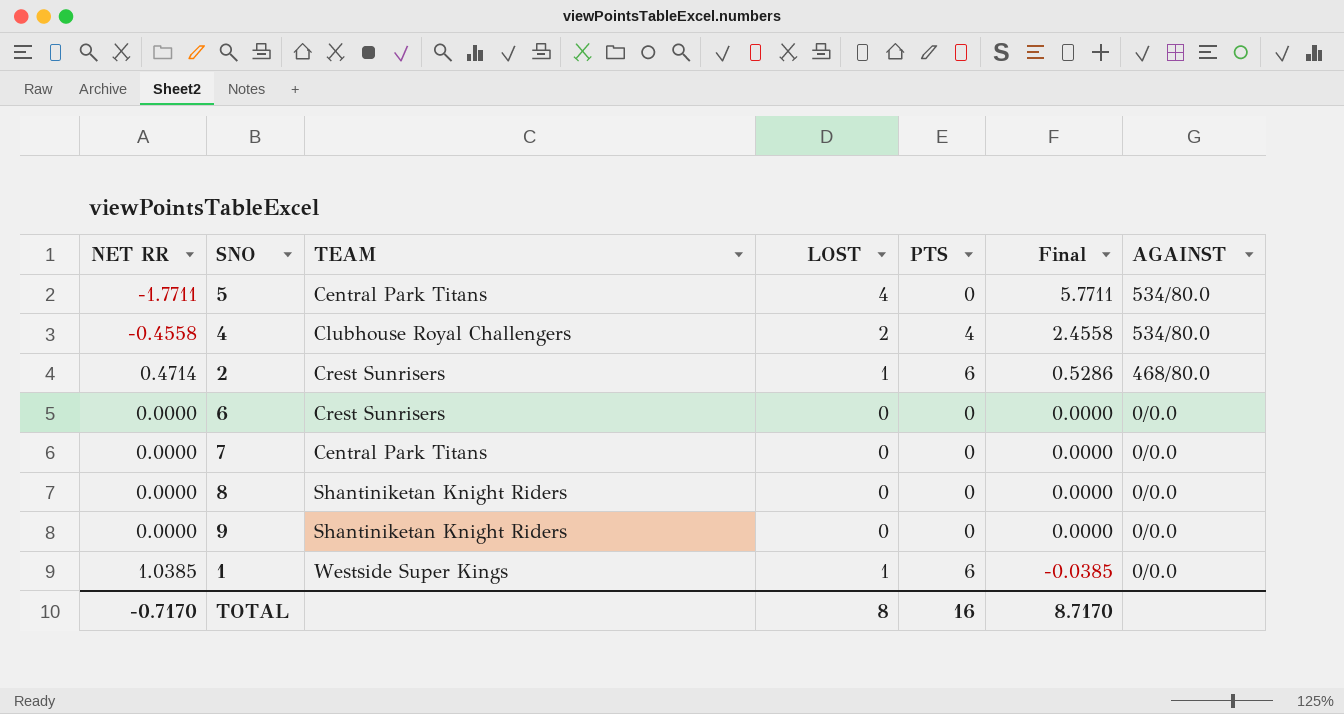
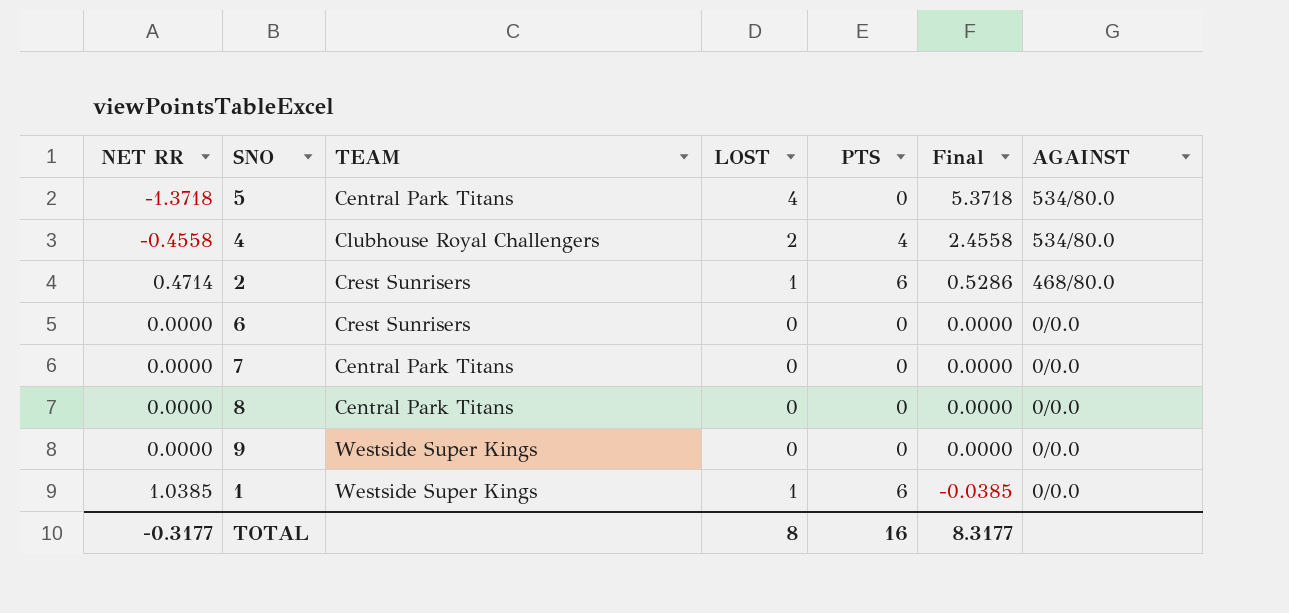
5 | NET RR: -1.7711 -> -1.3718
5 | Final: 5.7711 -> 5.3718
8 | TEAM: Shantiniketan Knight Riders -> Central Park Titans
9 | TEAM: Shantiniketan Knight Riders -> Westside Super Kings
TOTAL | NET RR: -0.7170 -> -0.3177
TOTAL | Final: 8.7170 -> 8.3177

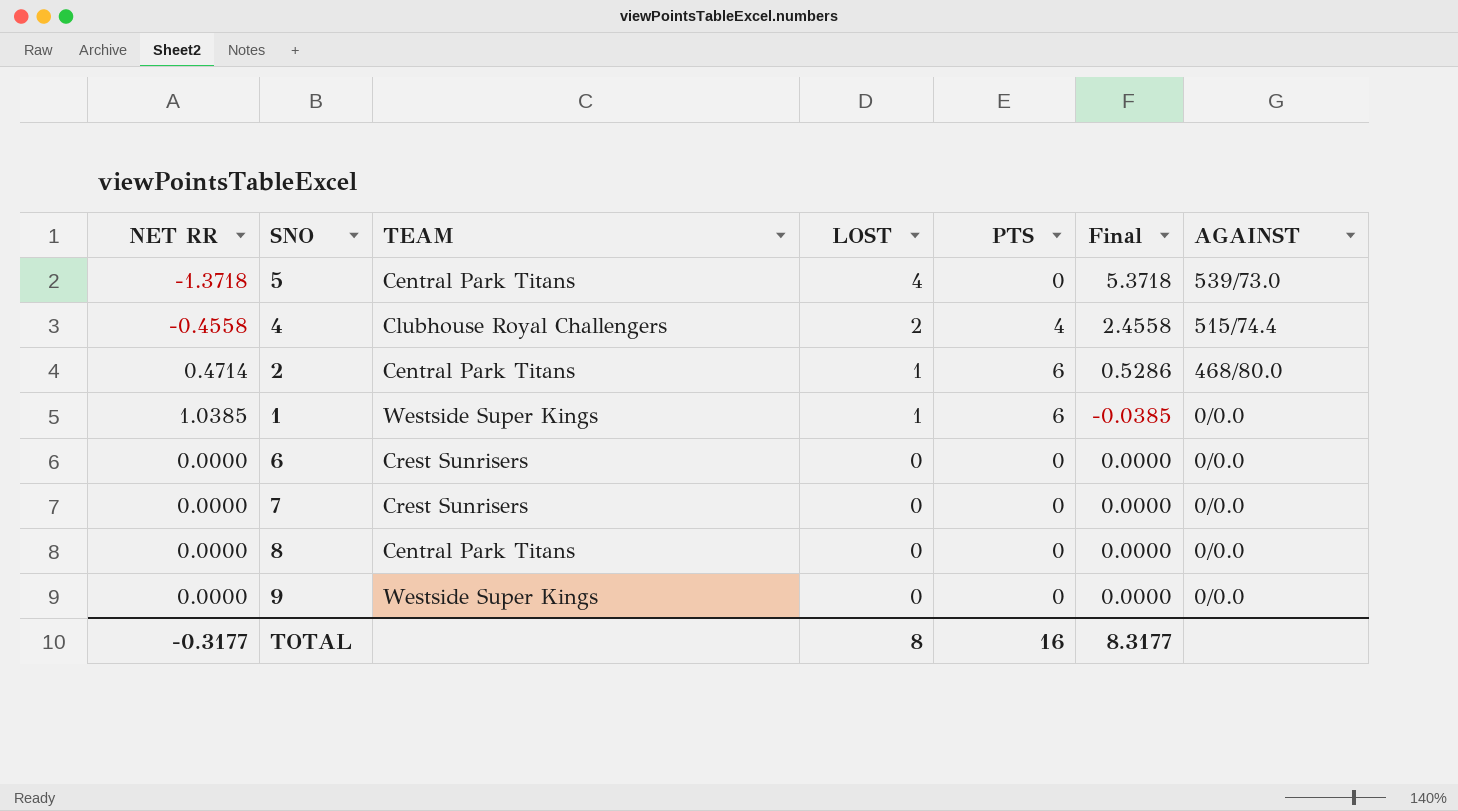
row order: Final descending -> LOST descending
5 | AGAINST: 534/80.0 -> 539/73.0
4 | AGAINST: 534/80.0 -> 515/74.4
2 | TEAM: Crest Sunrisers -> Central Park Titans
7 | TEAM: Central Park Titans -> Crest Sunrisers

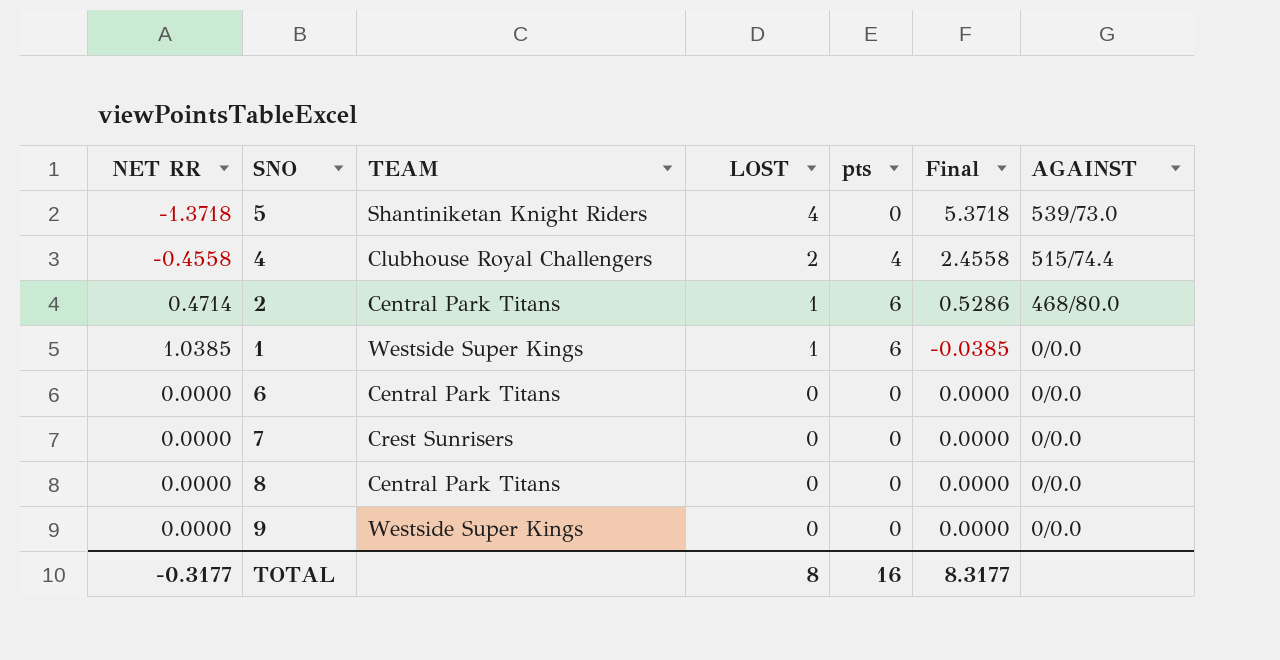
column name: PTS -> pts
5 | TEAM: Central Park Titans -> Shantiniketan Knight Riders
6 | TEAM: Crest Sunrisers -> Central Park Titans

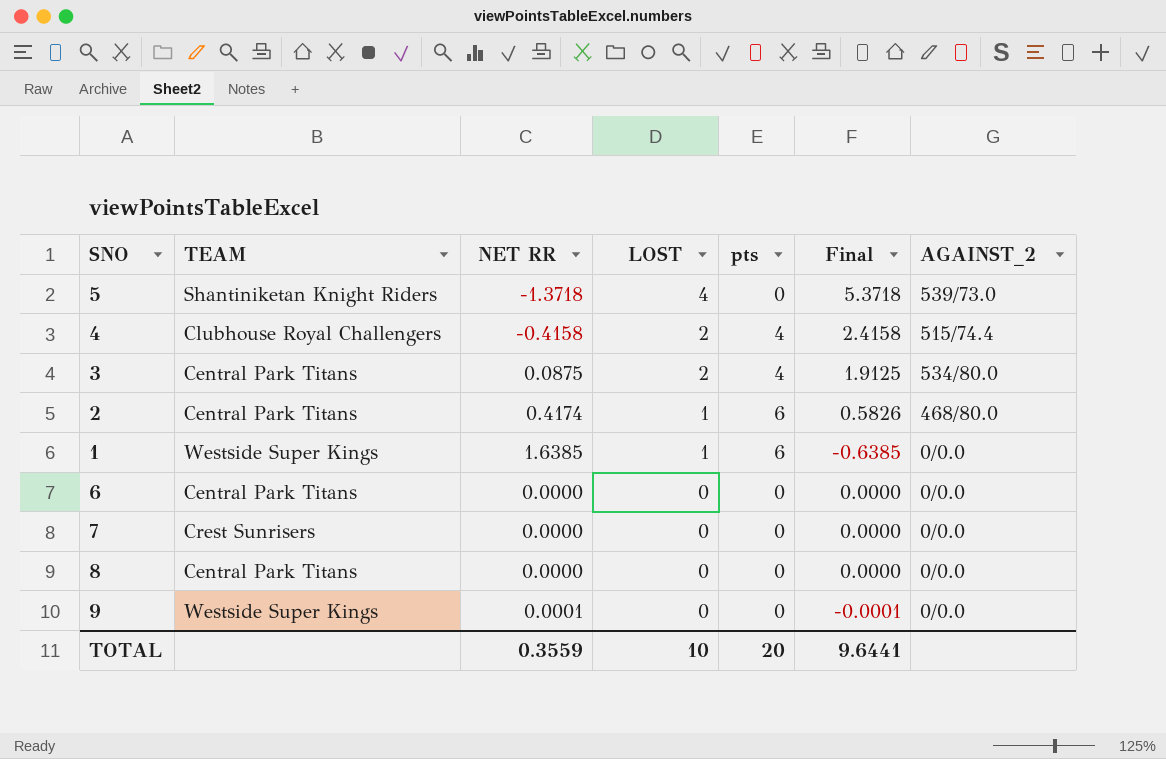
column NET RR | position: 1 -> 3
column name: AGAINST -> AGAINST_2
4 | NET RR: -0.4558 -> -0.4158
4 | Final: 2.4558 -> 2.4158
row 3: none -> Central Park Titans | 0.0875 | 2 | 4 | 1.9125 | 534/80.0
2 | NET RR: 0.4714 -> 0.4174
2 | Final: 0.5286 -> 0.5826
1 | NET RR: 1.0385 -> 1.6385
1 | Final: -0.0385 -> -0.6385
9 | NET RR: 0.0000 -> 0.0001
9 | Final: 0.0000 -> -0.0001
TOTAL | NET RR: -0.3177 -> 0.3559
TOTAL | LOST: 8 -> 10
TOTAL | pts: 16 -> 20
TOTAL | Final: 8.3177 -> 9.6441

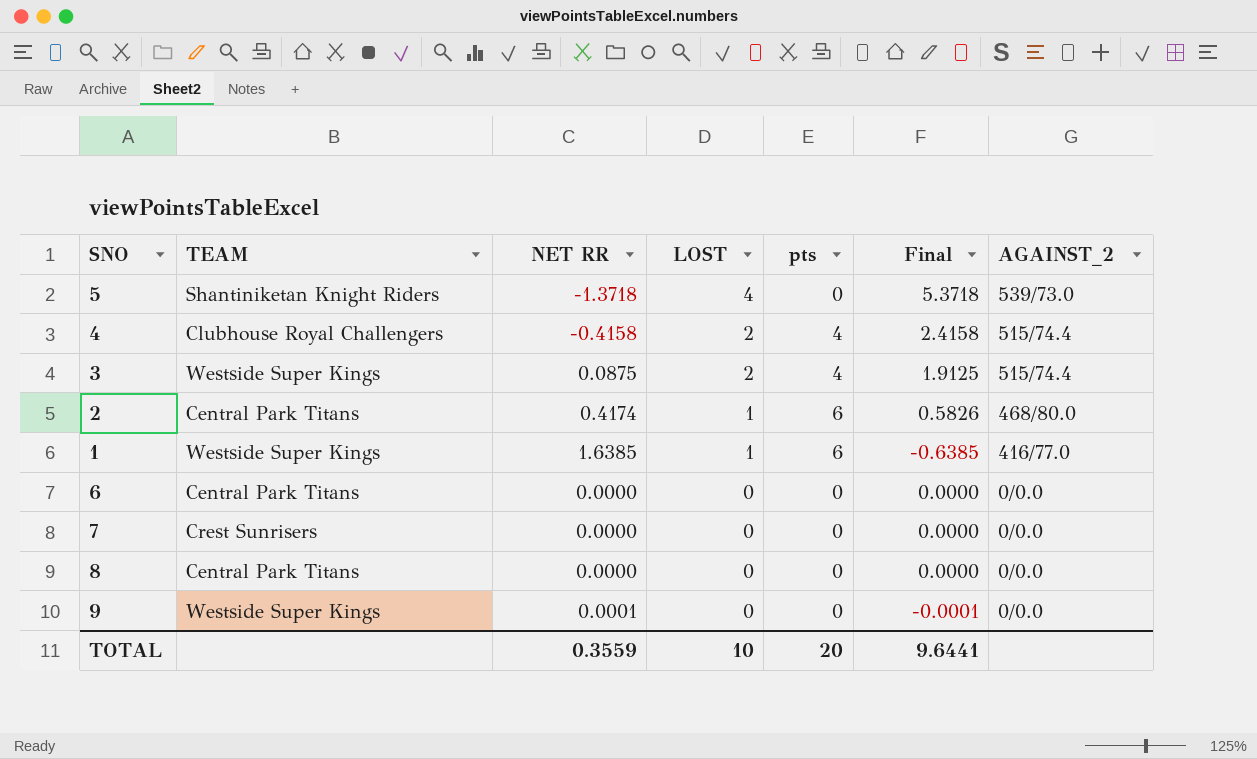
3 | TEAM: Central Park Titans -> Westside Super Kings
3 | AGAINST_2: 534/80.0 -> 515/74.4
1 | AGAINST_2: 0/0.0 -> 416/77.0

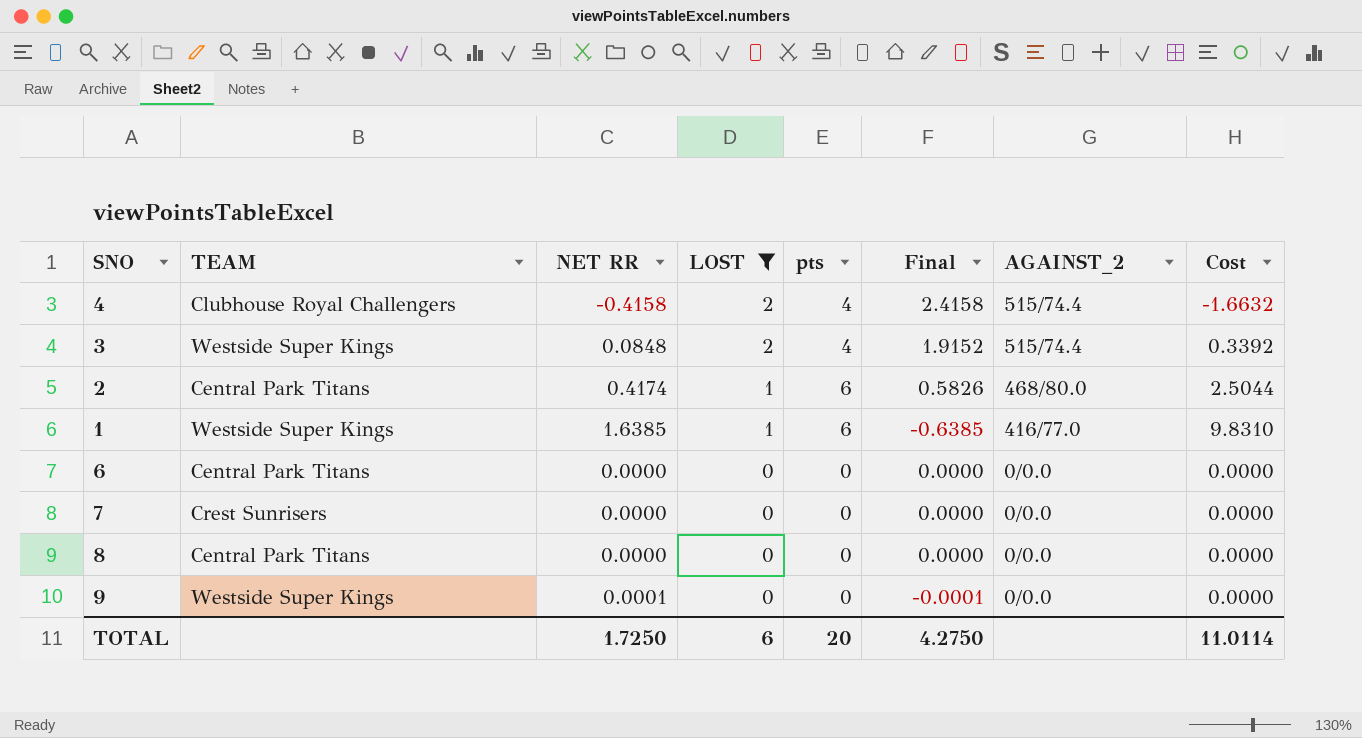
filter: none -> LOST != 4
column Cost | formula: none -> [NET RR] * [pts]
3 | NET RR: 0.0875 -> 0.0848
3 | Final: 1.9125 -> 1.9152
TOTAL | NET RR: 0.3559 -> 1.7250
TOTAL | LOST: 10 -> 6
TOTAL | Final: 9.6441 -> 4.2750

